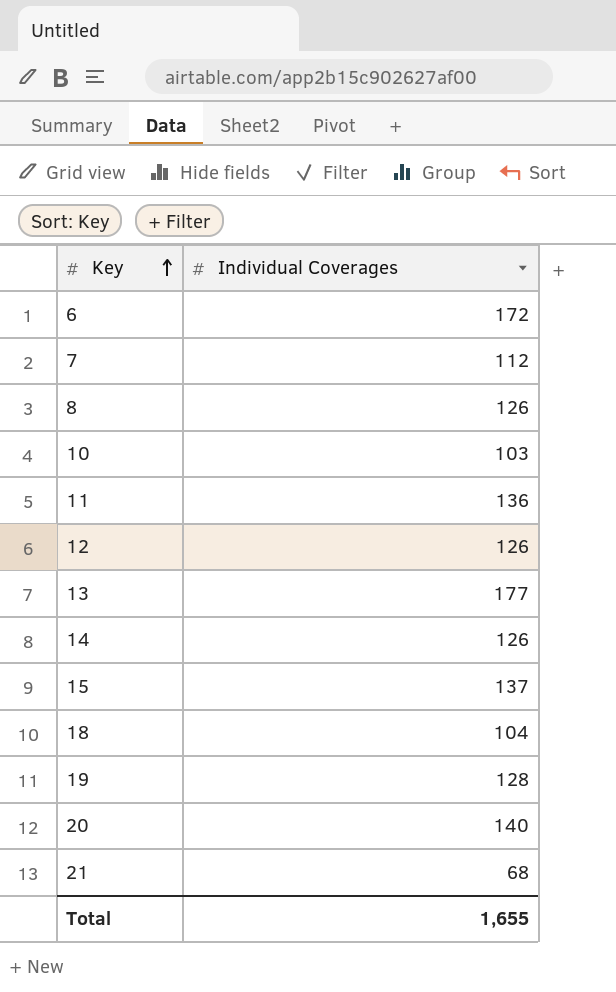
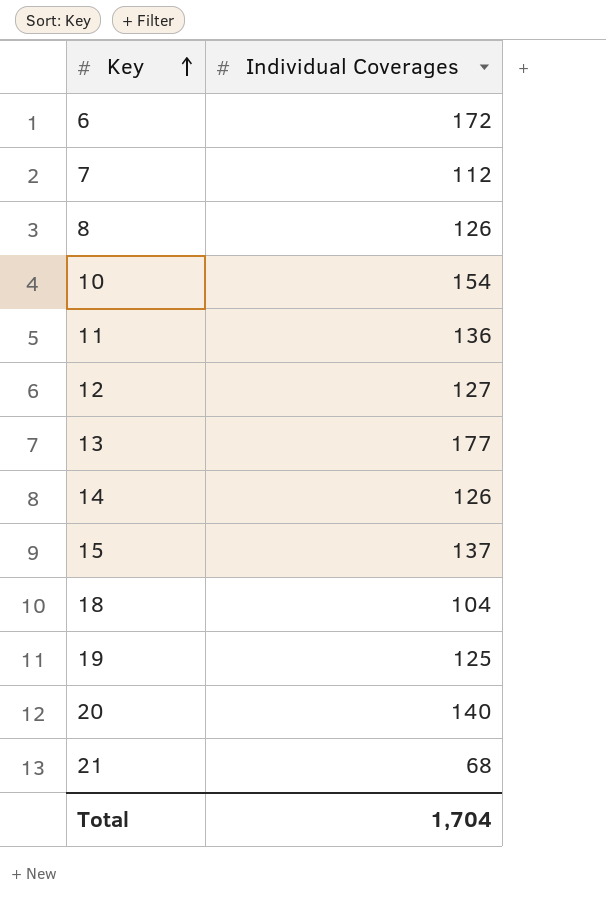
10 | Individual Coverages: 103 -> 154
12 | Individual Coverages: 126 -> 127
19 | Individual Coverages: 128 -> 125
Total | Individual Coverages: 1,655 -> 1,704

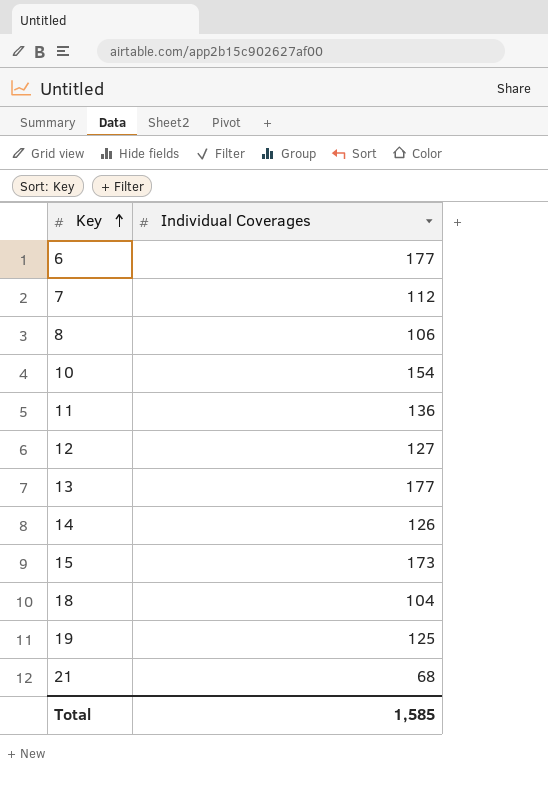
row 20: 140 -> none
6 | Individual Coverages: 172 -> 177
8 | Individual Coverages: 126 -> 106
15 | Individual Coverages: 137 -> 173
Total | Individual Coverages: 1,704 -> 1,585

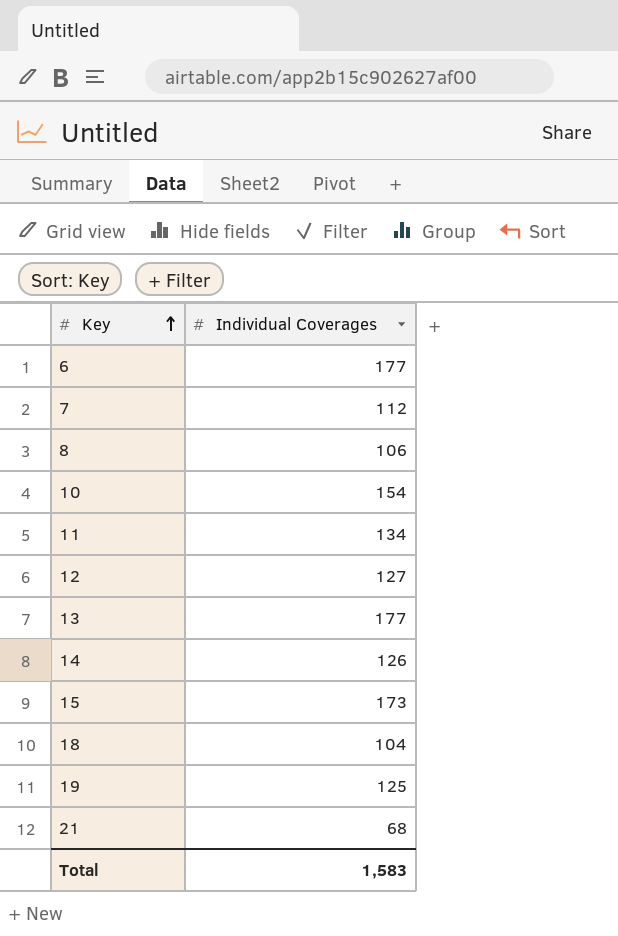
11 | Individual Coverages: 136 -> 134
Total | Individual Coverages: 1,585 -> 1,583

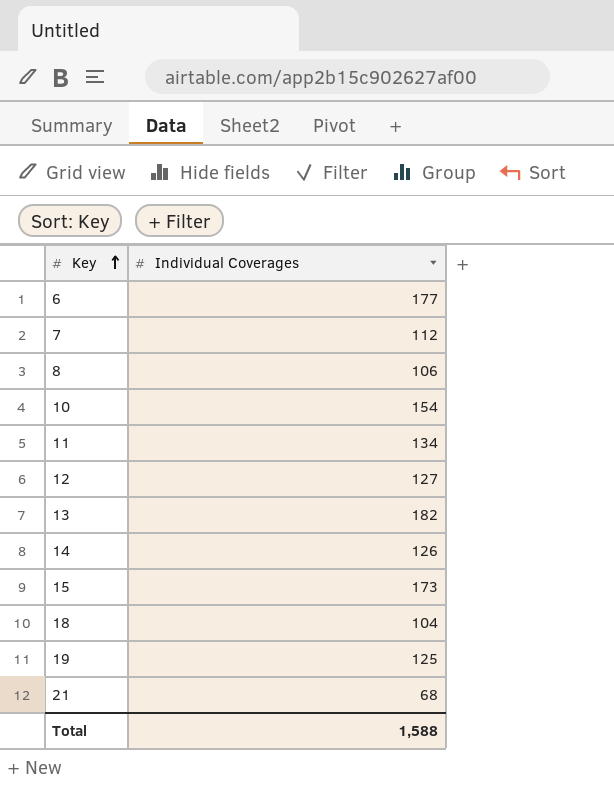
13 | Individual Coverages: 177 -> 182
Total | Individual Coverages: 1,583 -> 1,588

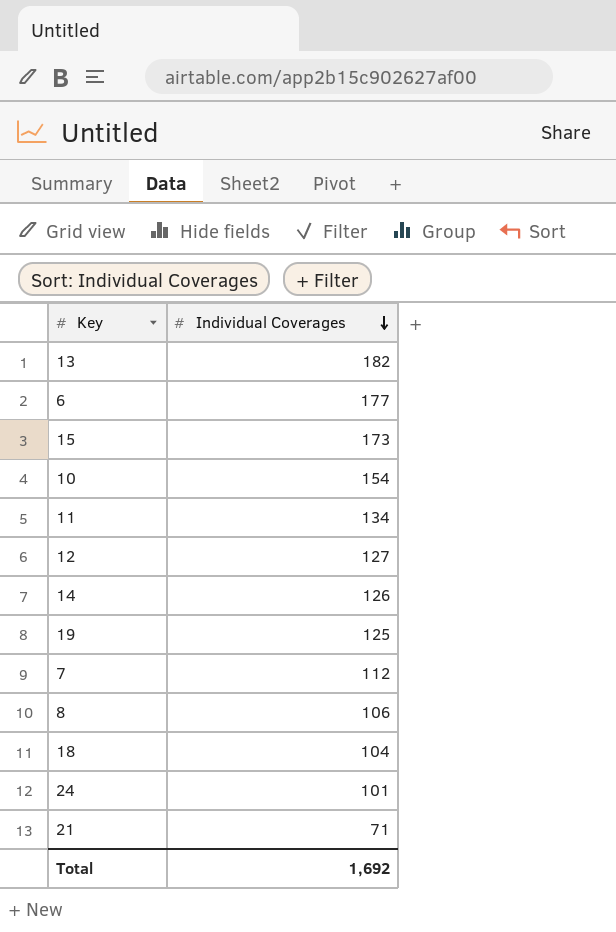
row order: Key ascending -> Individual Coverages descending
row 24: none -> 101
21 | Individual Coverages: 68 -> 71
Total | Individual Coverages: 1,588 -> 1,692

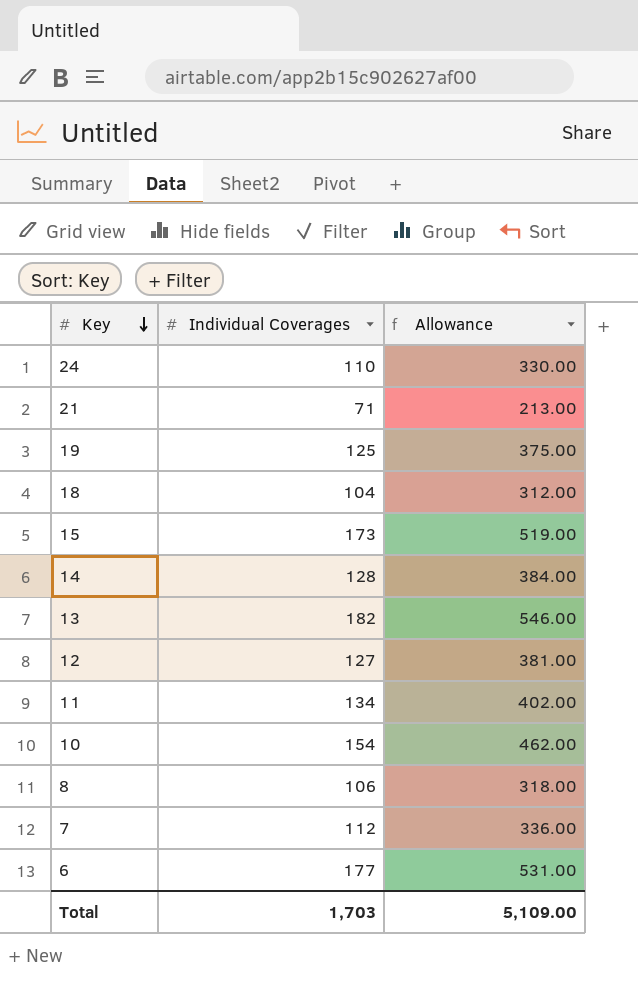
row order: Individual Coverages descending -> Key descending
column Allowance | formula: none -> [Individual Coverages] * 3
24 | Individual Coverages: 101 -> 110
14 | Individual Coverages: 126 -> 128
Total | Individual Coverages: 1,692 -> 1,703

